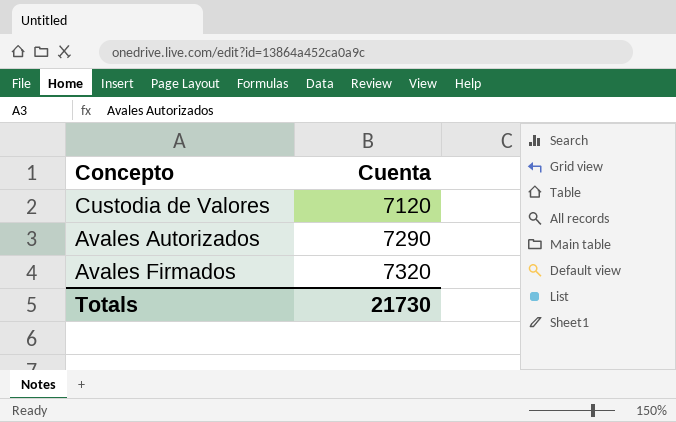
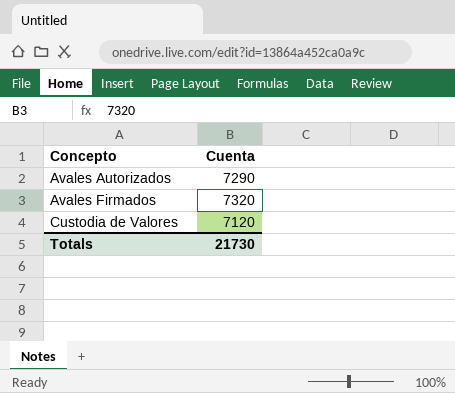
row order: Cuenta ascending -> Concepto ascending

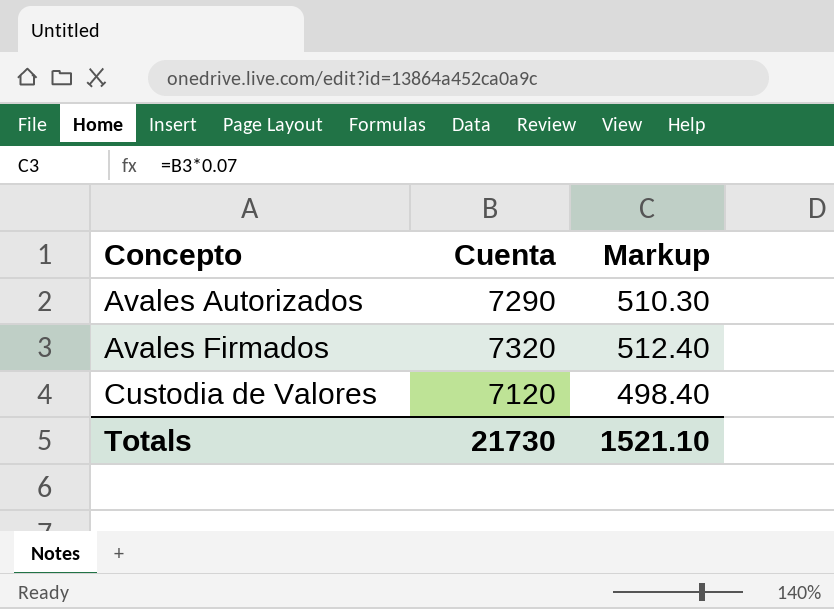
column Markup | formula: none -> [Cuenta] * 0.07

